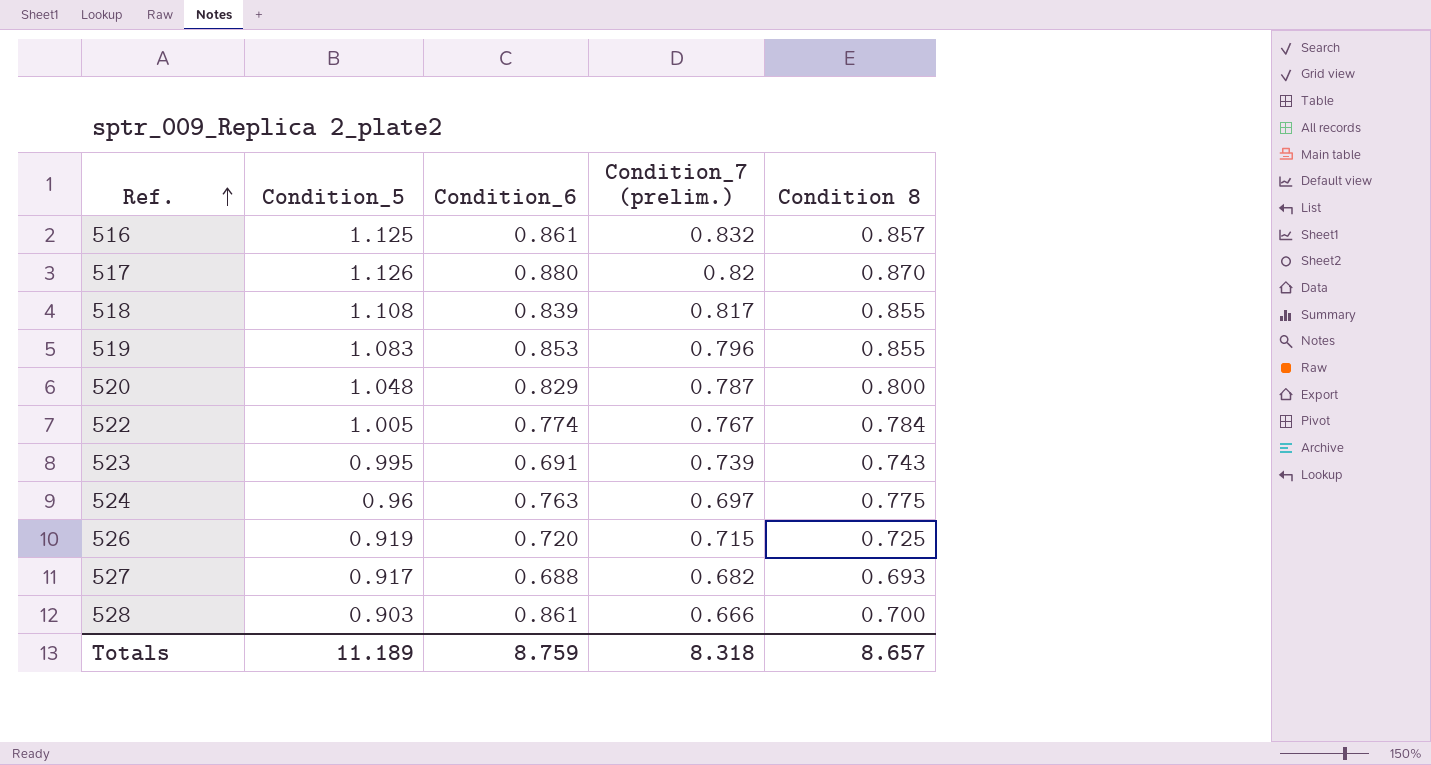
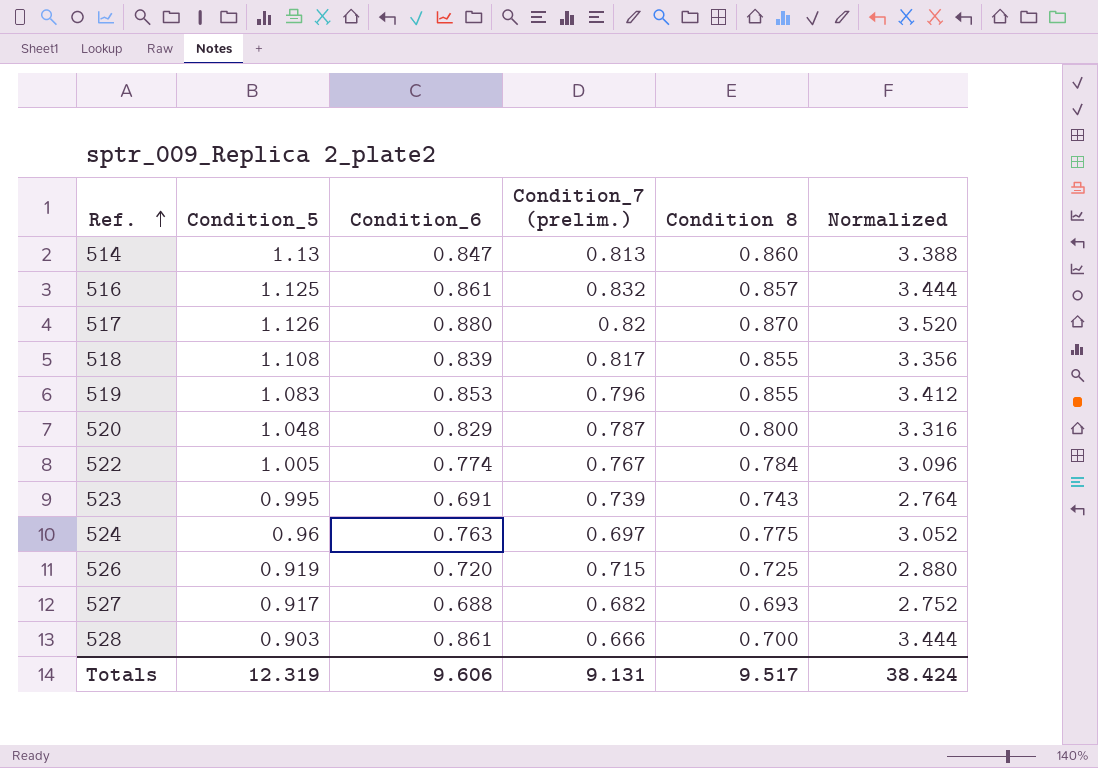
column Normalized | formula: none -> [Condition_6] * 4
row 514: none -> 1.13 | 0.847 | 0.813 | 0.860 | 3.388
Totals | Condition_5: 11.189 -> 12.319
Totals | Condition_6: 8.759 -> 9.606
Totals | Condition_7 (prelim.): 8.318 -> 9.131
Totals | Condition 8: 8.657 -> 9.517

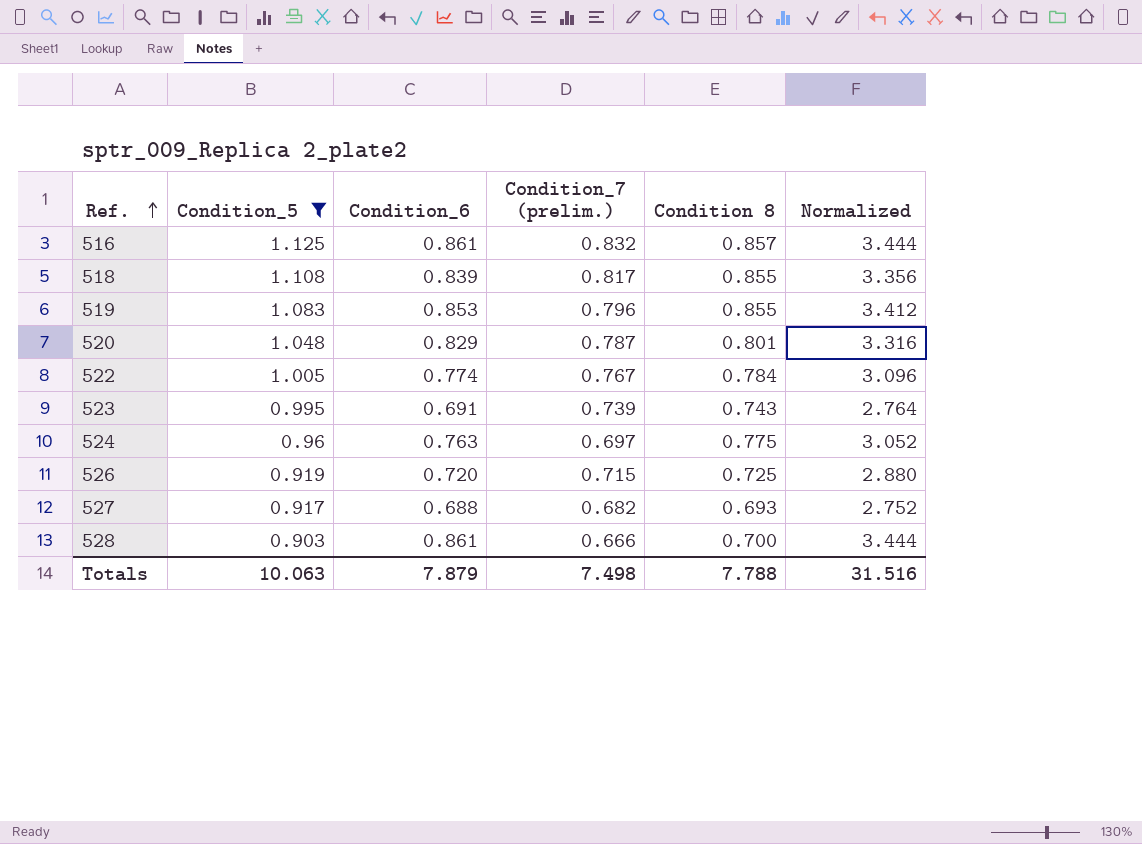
filter: none -> Condition_5 <= 1.125
520 | Condition 8: 0.800 -> 0.801
Totals | Condition_5: 12.319 -> 10.063
Totals | Condition_6: 9.606 -> 7.879
Totals | Condition_7 (prelim.): 9.131 -> 7.498
Totals | Condition 8: 9.517 -> 7.788
Totals | Normalized: 38.424 -> 31.516

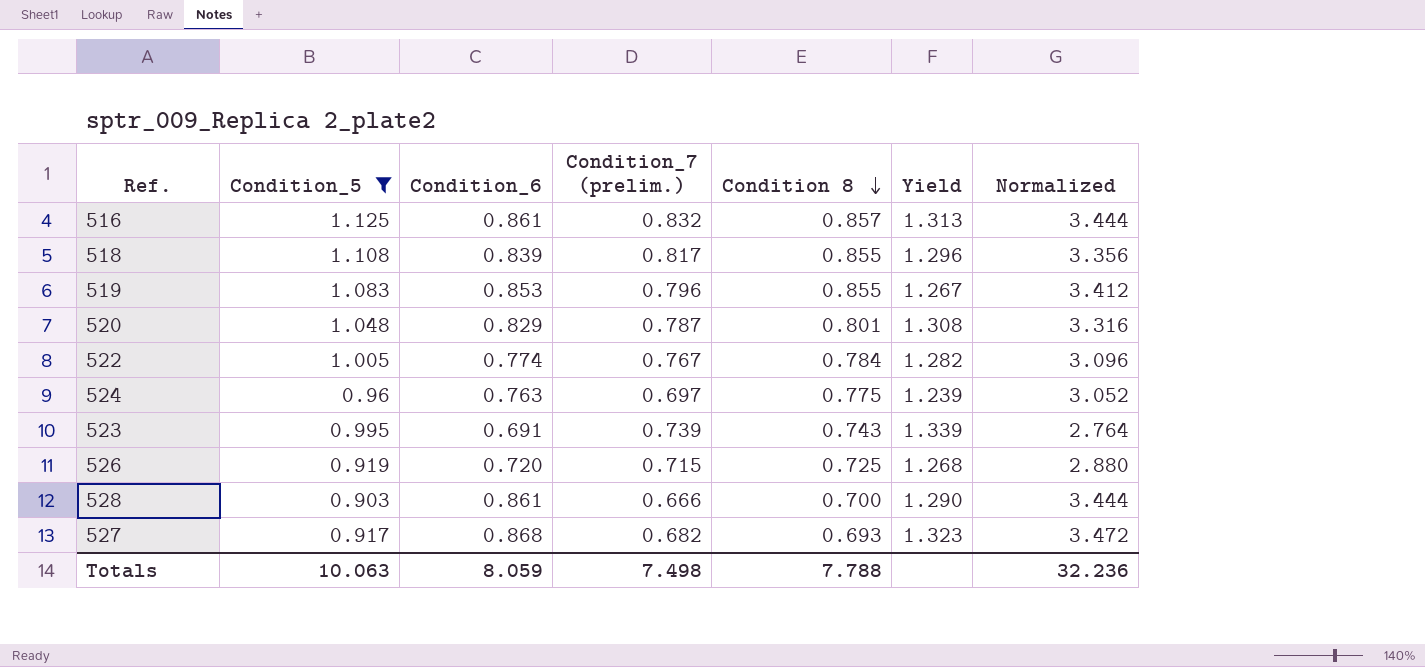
row order: Ref. ascending -> Condition 8 descending
column Yield | formula: none -> [Condition_5] / [Condition 8]
527 | Condition_6: 0.688 -> 0.868
527 | Normalized: 2.752 -> 3.472
Totals | Condition_6: 7.879 -> 8.059
Totals | Normalized: 31.516 -> 32.236

